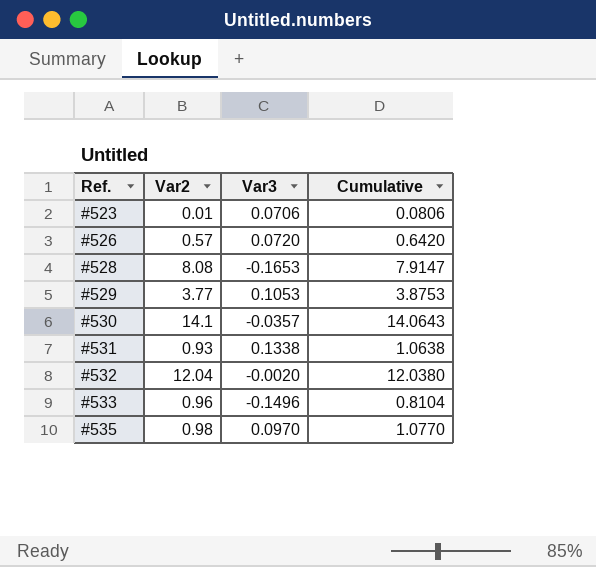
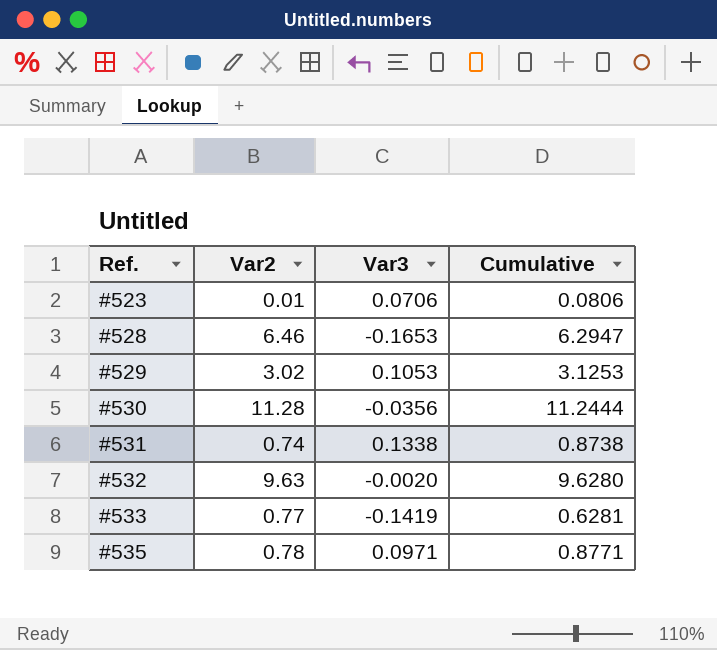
row #526: 0.57 | 0.0720 | 0.6420 -> none
#528 | Var2: 8.08 -> 6.46
#528 | Cumulative: 7.9147 -> 6.2947
#529 | Var2: 3.77 -> 3.02
#529 | Cumulative: 3.8753 -> 3.1253
#530 | Var2: 14.1 -> 11.28
#530 | Var3: -0.0357 -> -0.0356
#530 | Cumulative: 14.0643 -> 11.2444
#531 | Var2: 0.93 -> 0.74
#531 | Cumulative: 1.0638 -> 0.8738
#532 | Var2: 12.04 -> 9.63
#532 | Cumulative: 12.0380 -> 9.6280
#533 | Var2: 0.96 -> 0.77
#533 | Var3: -0.1496 -> -0.1419
#533 | Cumulative: 0.8104 -> 0.6281
#535 | Var2: 0.98 -> 0.78
#535 | Var3: 0.0970 -> 0.0971
#535 | Cumulative: 1.0770 -> 0.8771

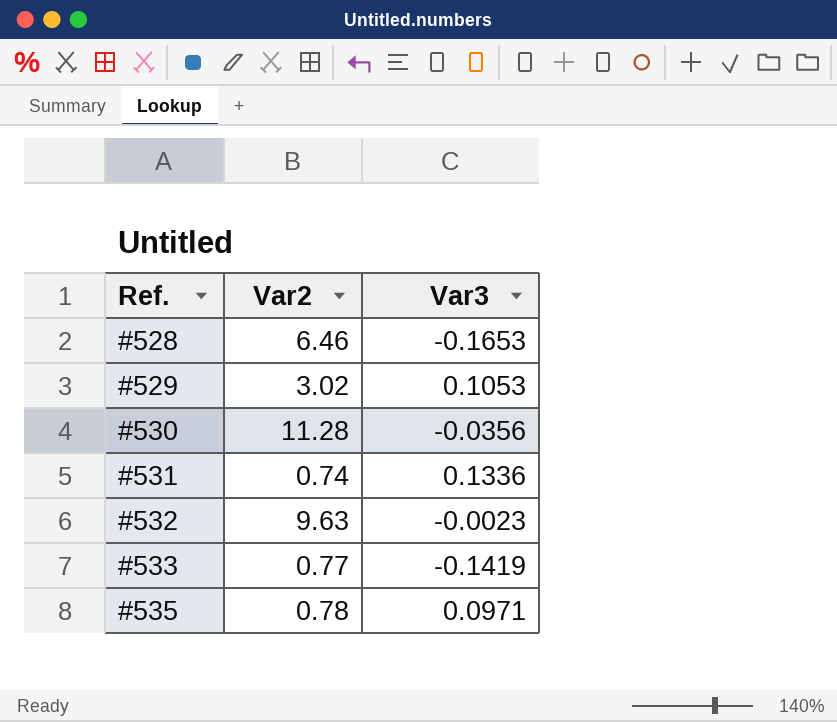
column Cumulative | formula: [Var2] + [Var3] -> none
row #523: 0.01 | 0.0706 | 0.0806 -> none
#531 | Var3: 0.1338 -> 0.1336
#532 | Var3: -0.0020 -> -0.0023

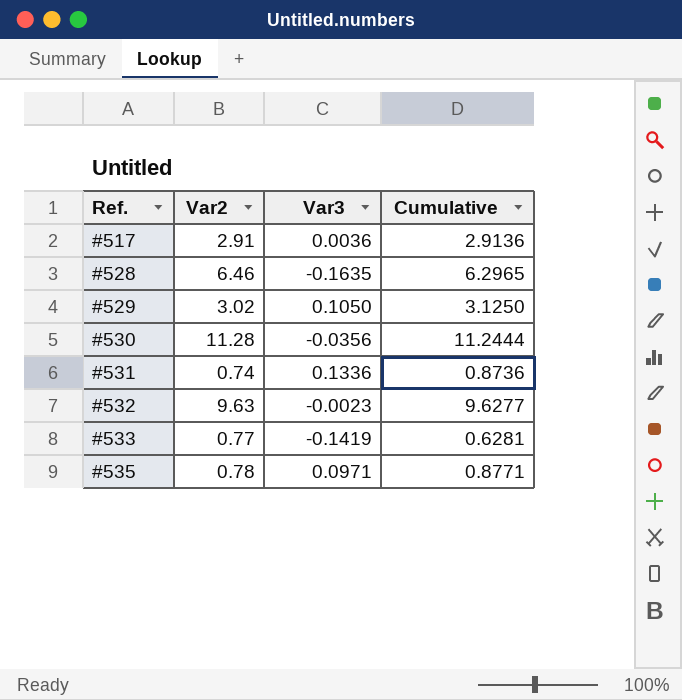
column Cumulative | formula: none -> [Var2] + [Var3]
row #517: none -> 2.91 | 0.0036 | 2.9136
#528 | Var3: -0.1653 -> -0.1635
#529 | Var3: 0.1053 -> 0.1050

